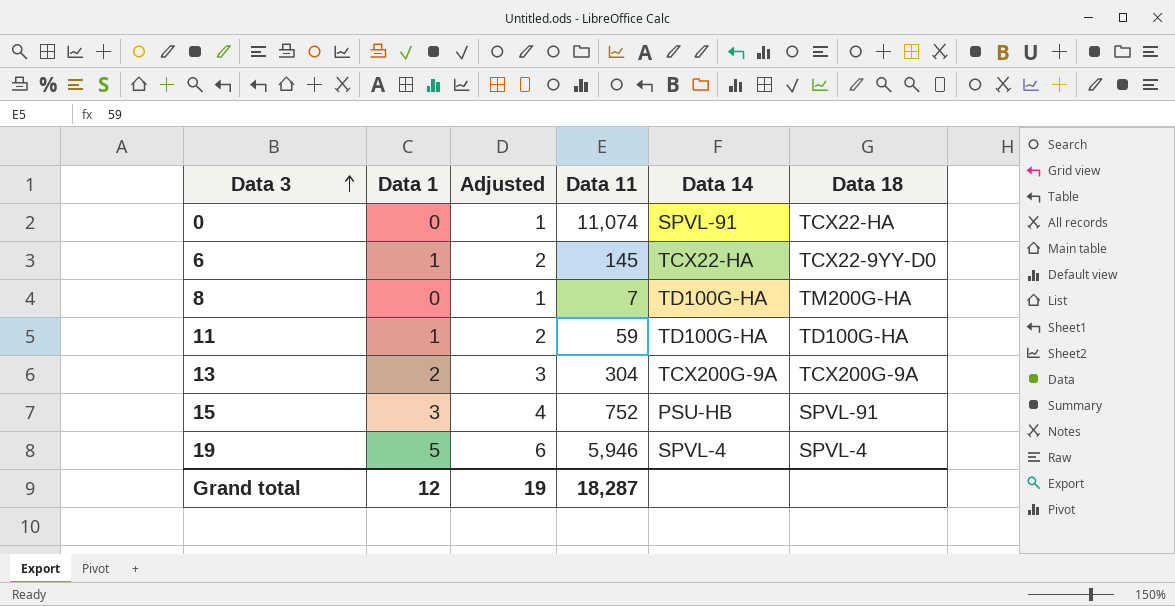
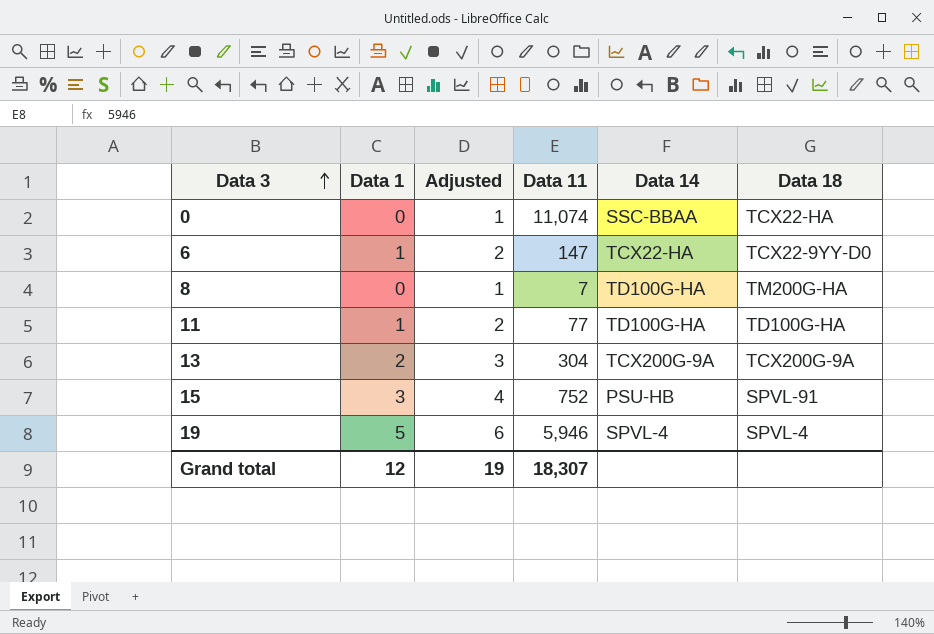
0 | Data 14: SPVL-91 -> SSC-BBAA
6 | Data 11: 145 -> 147
11 | Data 11: 59 -> 77
Grand total | Data 11: 18,287 -> 18,307

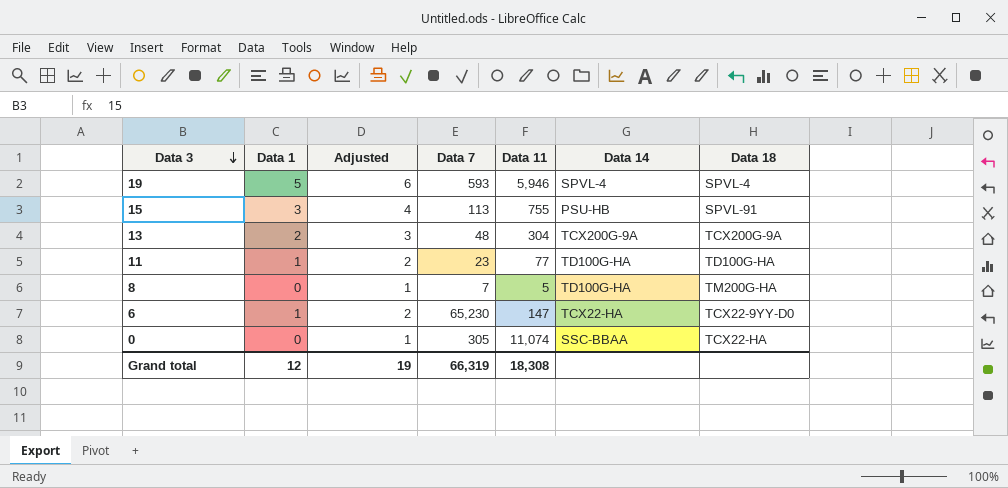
row order: Data 3 ascending -> Data 3 descending
column Data 7 | position: none -> 4
15 | Data 11: 752 -> 755
8 | Data 11: 7 -> 5
Grand total | Data 11: 18,307 -> 18,308

